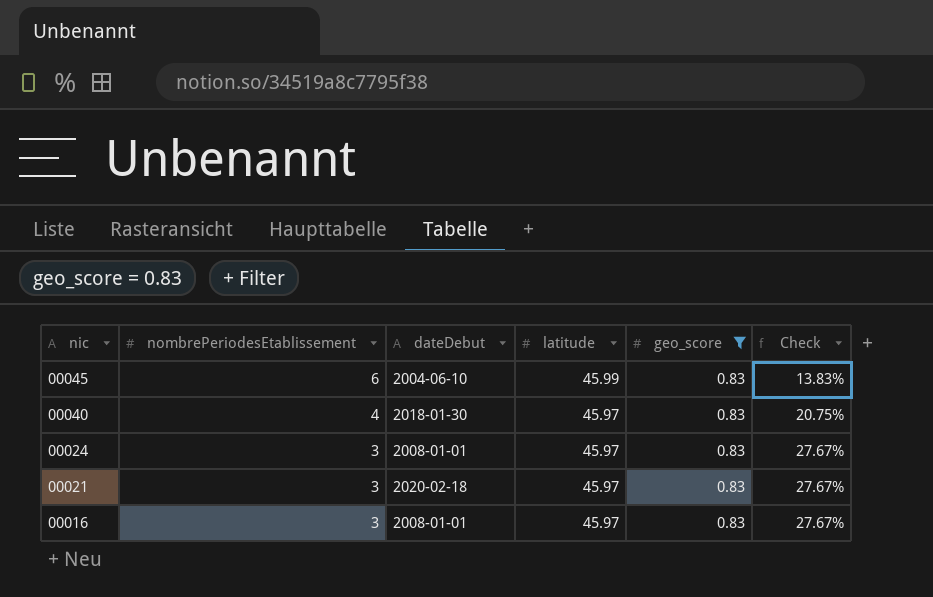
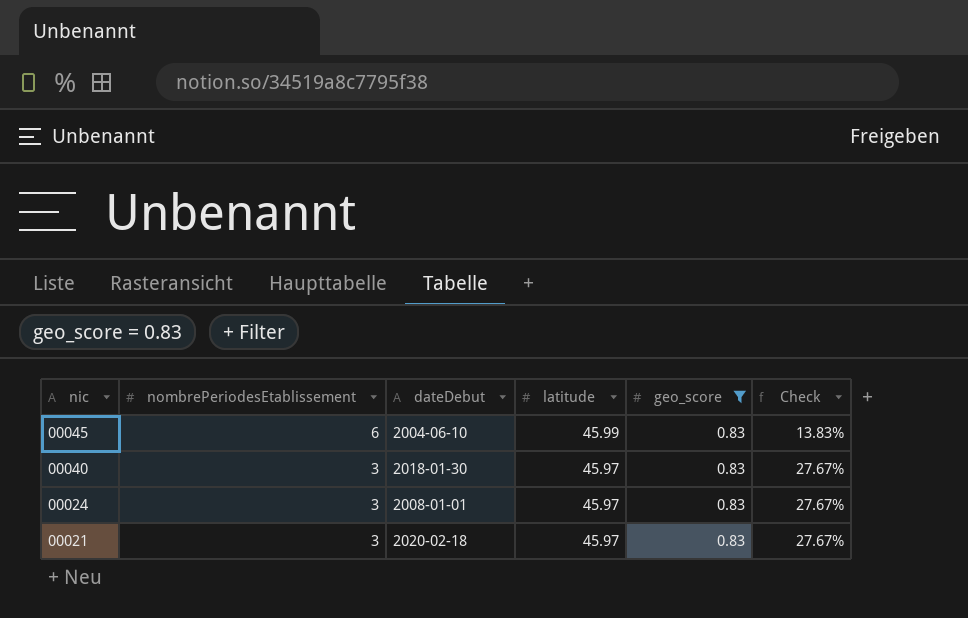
row 00016: 3 | 2008-01-01 | 45.97 | 0.83 | 27.67% -> none
00040 | nombrePeriodesEtablissement: 4 -> 3
00040 | Check: 20.75% -> 27.67%

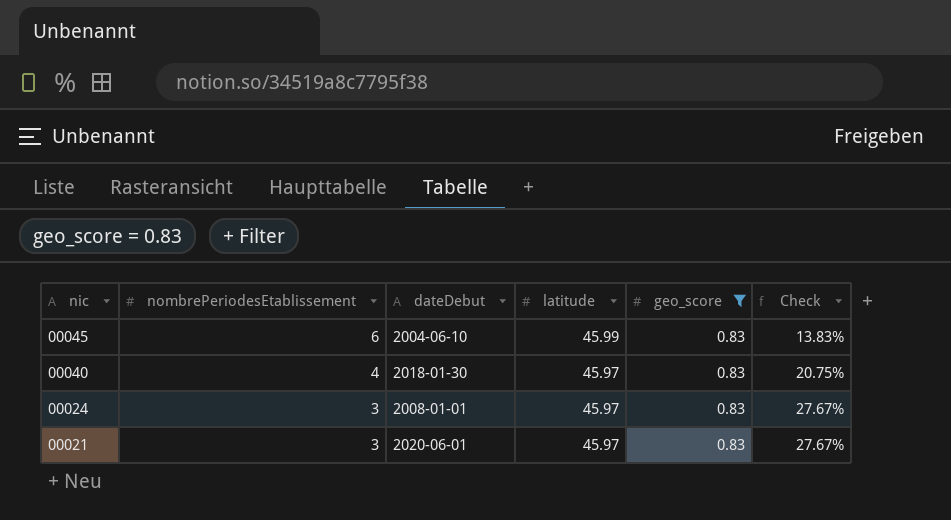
00040 | nombrePeriodesEtablissement: 3 -> 4
00040 | Check: 27.67% -> 20.75%
00021 | dateDebut: 2020-02-18 -> 2020-06-01

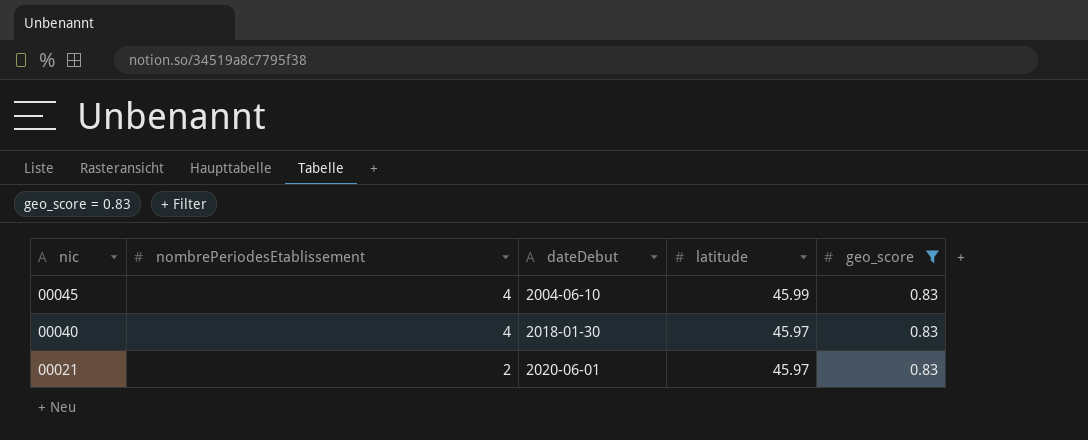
column Check | formula: [geo_score] / [nombrePeriodesEtablissement] -> none
row 00024: 3 | 2008-01-01 | 45.97 | 0.83 | 27.67% -> none
00045 | nombrePeriodesEtablissement: 6 -> 4
00021 | nombrePeriodesEtablissement: 3 -> 2

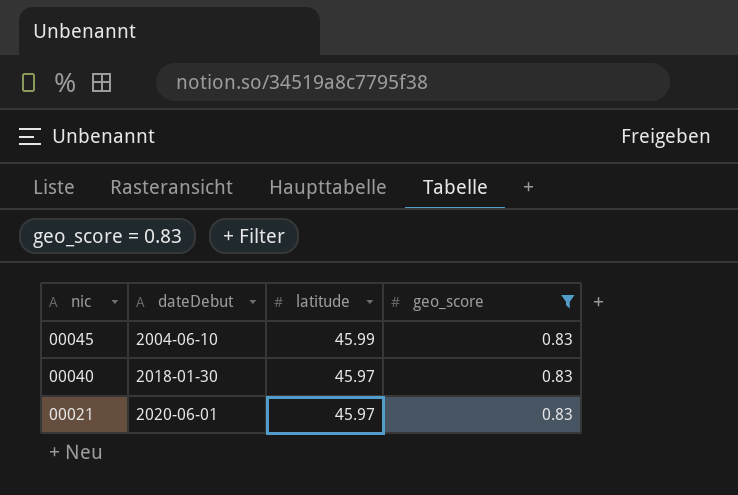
column nombrePeriodesEtablissement | position: 2 -> none

